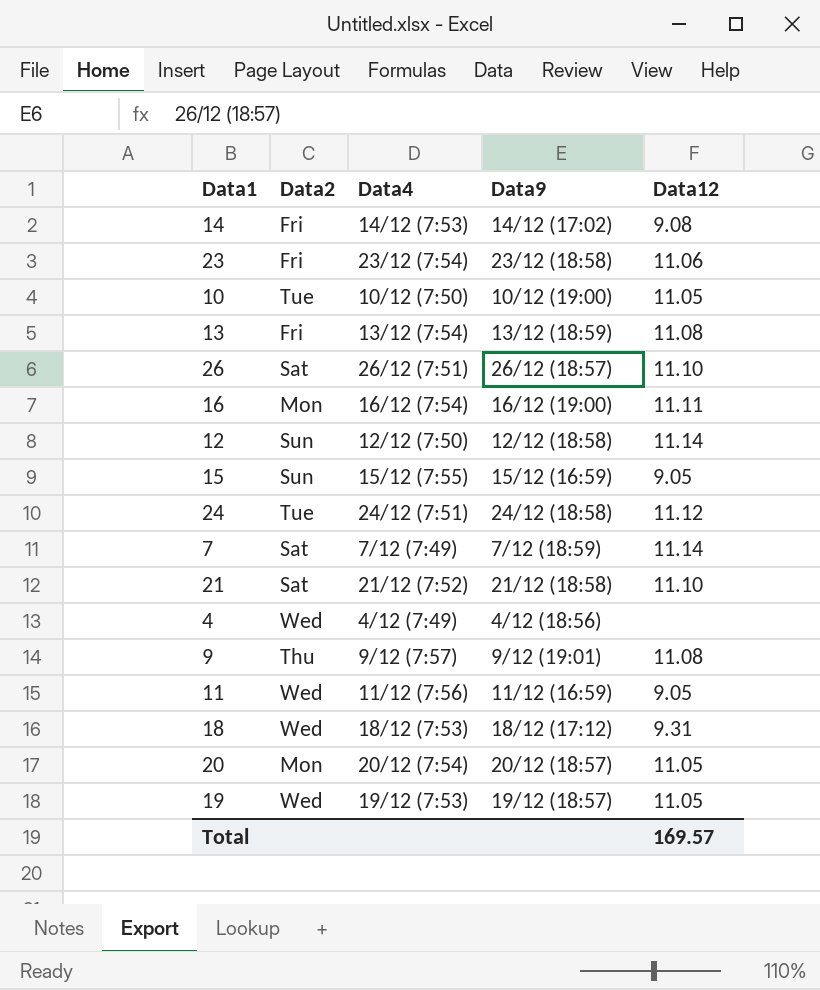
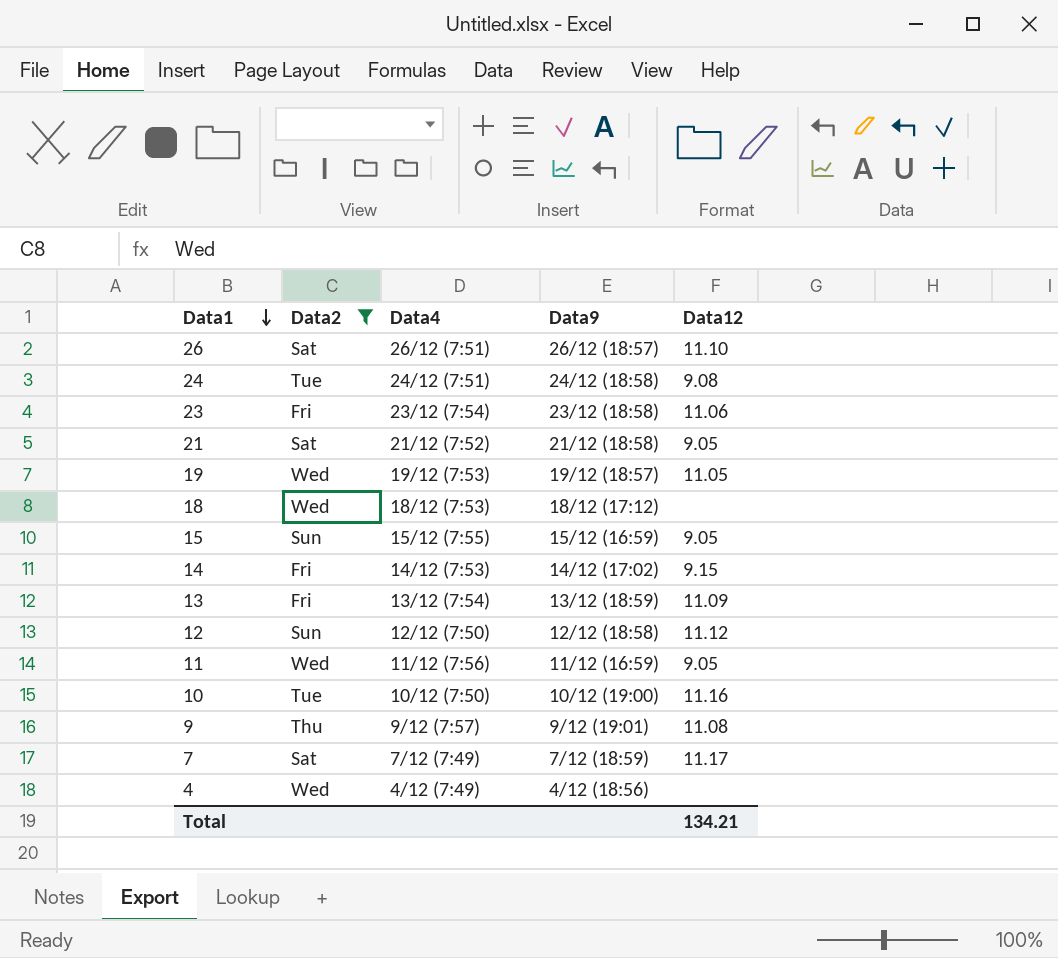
filter: none -> Data2 != Mon
row order: none -> Data1 descending
24 | Data12: 11.12 -> 9.08
21 | Data12: 11.10 -> 9.05
18 | Data12: 9.31 -> none
14 | Data12: 9.08 -> 9.15
13 | Data12: 11.08 -> 11.09
12 | Data12: 11.14 -> 11.12
10 | Data12: 11.05 -> 11.16
7 | Data12: 11.14 -> 11.17
Total | Data12: 169.57 -> 134.21

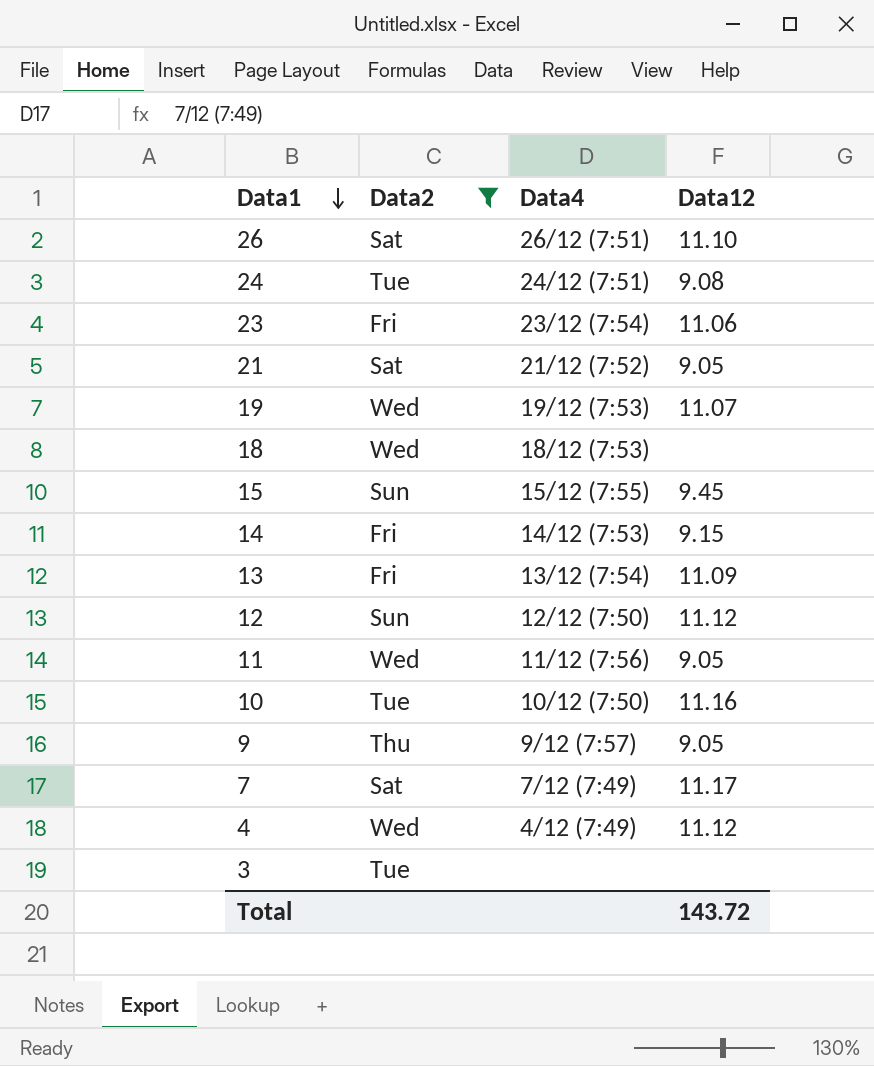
column Data9 | position: 4 -> none
19 | Data12: 11.05 -> 11.07
15 | Data12: 9.05 -> 9.45
9 | Data12: 11.08 -> 9.05
4 | Data12: none -> 11.12
row 3: none -> Tue | none | none
Total | Data12: 134.21 -> 143.72

